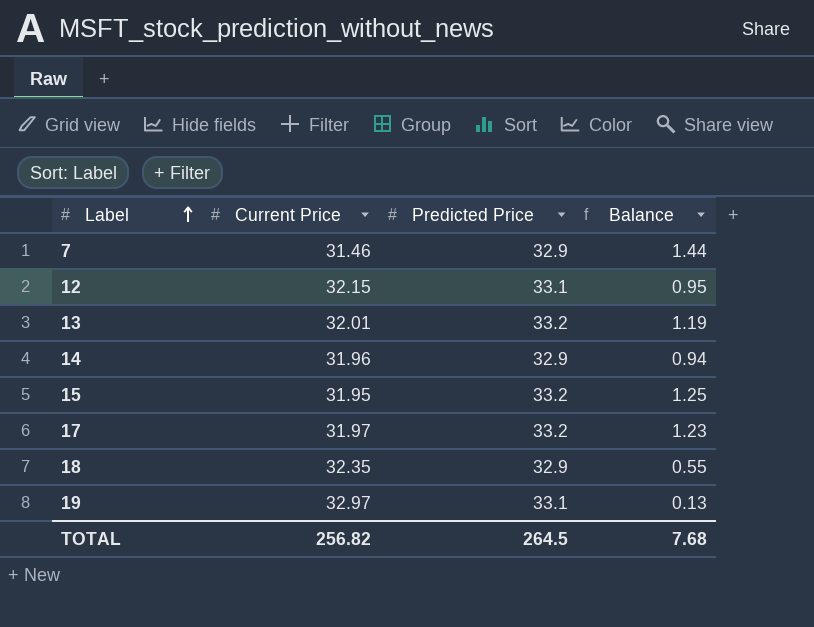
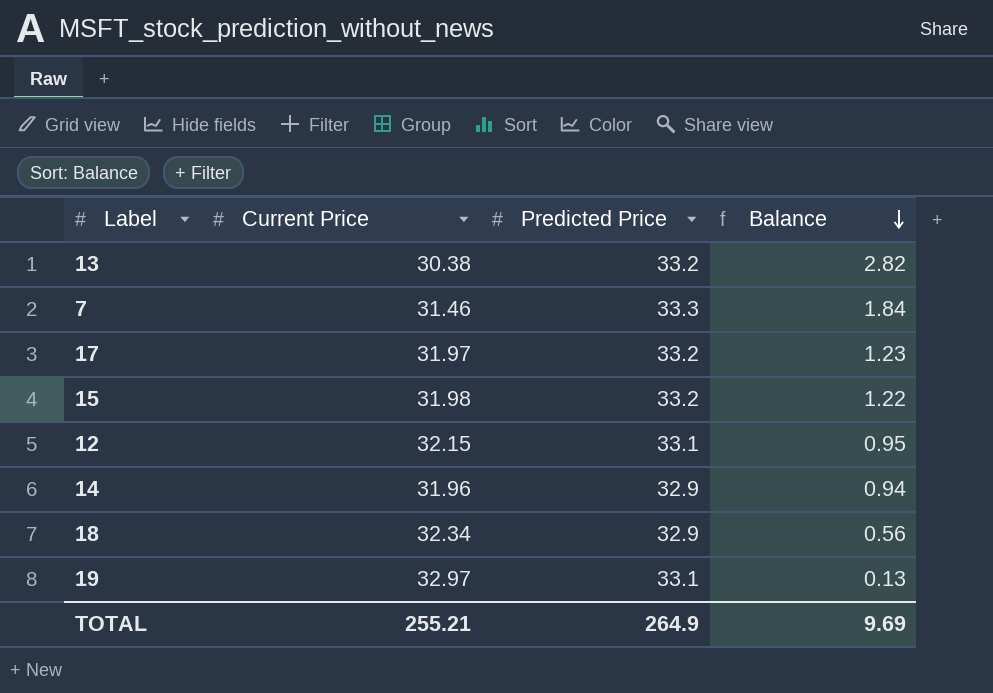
row order: Label ascending -> Balance descending
13 | Current Price: 32.01 -> 30.38
13 | Balance: 1.19 -> 2.82
7 | Predicted Price: 32.9 -> 33.3
7 | Balance: 1.44 -> 1.84
15 | Current Price: 31.95 -> 31.98
15 | Balance: 1.25 -> 1.22
18 | Current Price: 32.35 -> 32.34
18 | Balance: 0.55 -> 0.56
TOTAL | Current Price: 256.82 -> 255.21
TOTAL | Predicted Price: 264.5 -> 264.9
TOTAL | Balance: 7.68 -> 9.69

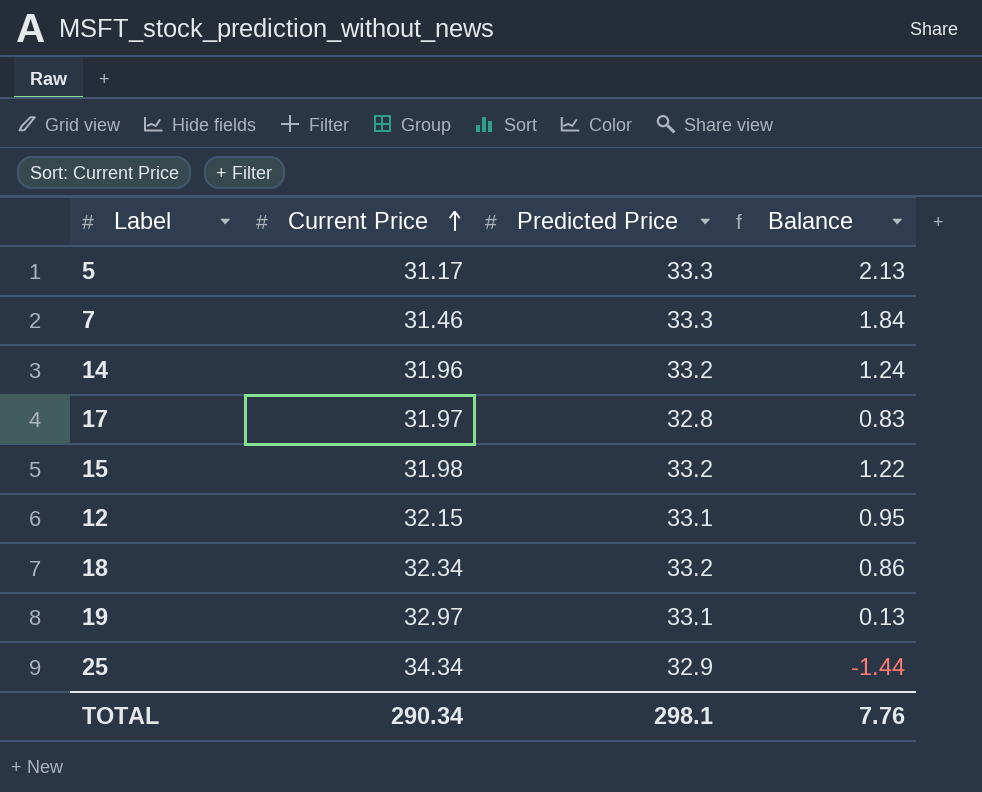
row order: Balance descending -> Current Price ascending
row 13: 30.38 | 33.2 | 2.82 -> none
row 5: none -> 31.17 | 33.3 | 2.13
14 | Predicted Price: 32.9 -> 33.2
14 | Balance: 0.94 -> 1.24
17 | Predicted Price: 33.2 -> 32.8
17 | Balance: 1.23 -> 0.83
18 | Predicted Price: 32.9 -> 33.2
18 | Balance: 0.56 -> 0.86
row 25: none -> 34.34 | 32.9 | -1.44
TOTAL | Current Price: 255.21 -> 290.34
TOTAL | Predicted Price: 264.9 -> 298.1
TOTAL | Balance: 9.69 -> 7.76

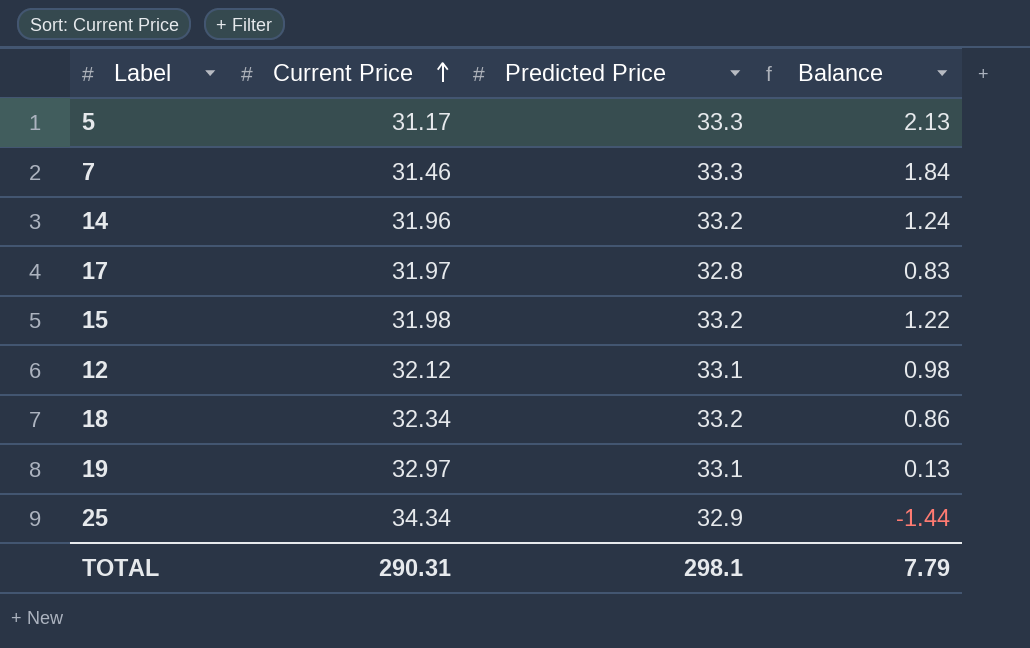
12 | Current Price: 32.15 -> 32.12
12 | Balance: 0.95 -> 0.98
TOTAL | Current Price: 290.34 -> 290.31
TOTAL | Balance: 7.76 -> 7.79

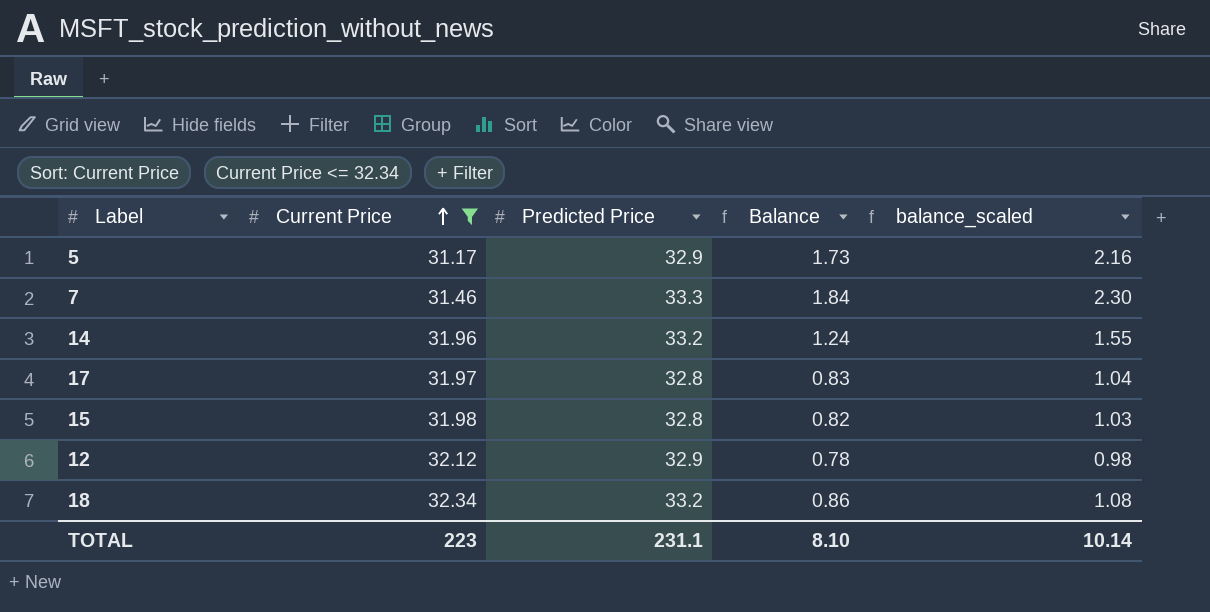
filter: none -> Current Price <= 32.34
column balance_scaled | formula: none -> [Balance] * 1.25
5 | Predicted Price: 33.3 -> 32.9
5 | Balance: 2.13 -> 1.73
15 | Predicted Price: 33.2 -> 32.8
15 | Balance: 1.22 -> 0.82
12 | Predicted Price: 33.1 -> 32.9
12 | Balance: 0.98 -> 0.78
TOTAL | Current Price: 290.31 -> 223
TOTAL | Predicted Price: 298.1 -> 231.1
TOTAL | Balance: 7.79 -> 8.10

